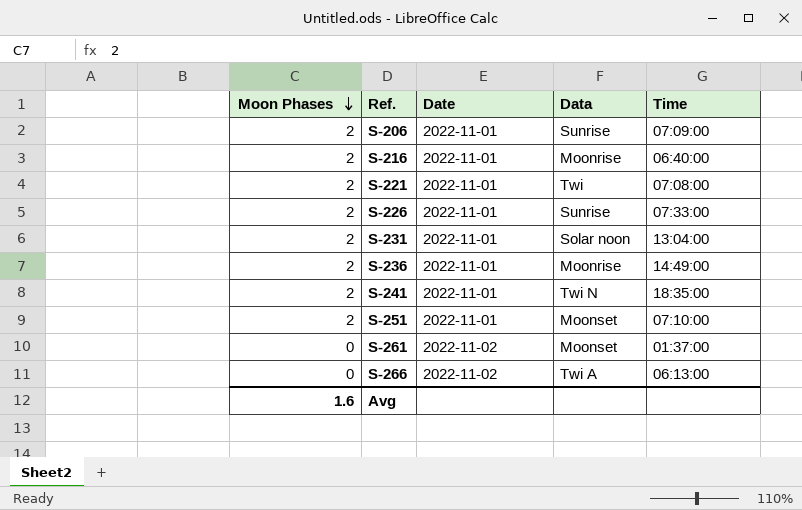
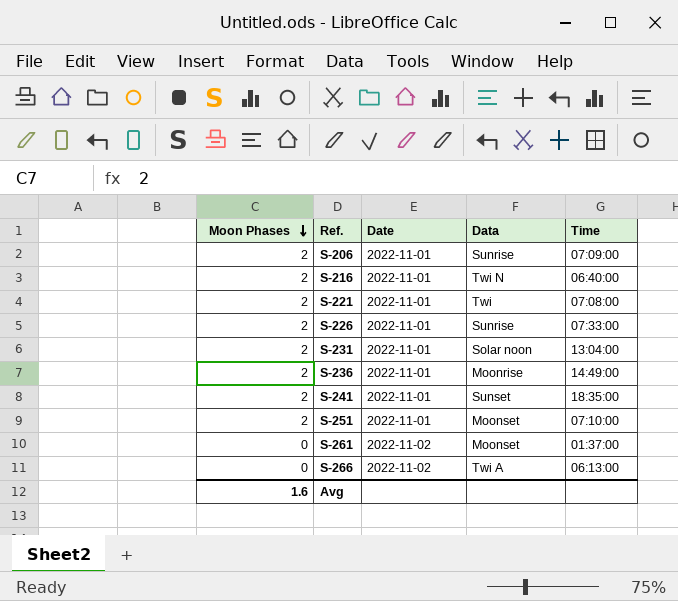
S-216 | Data: Moonrise -> Twi N
S-241 | Data: Twi N -> Sunset

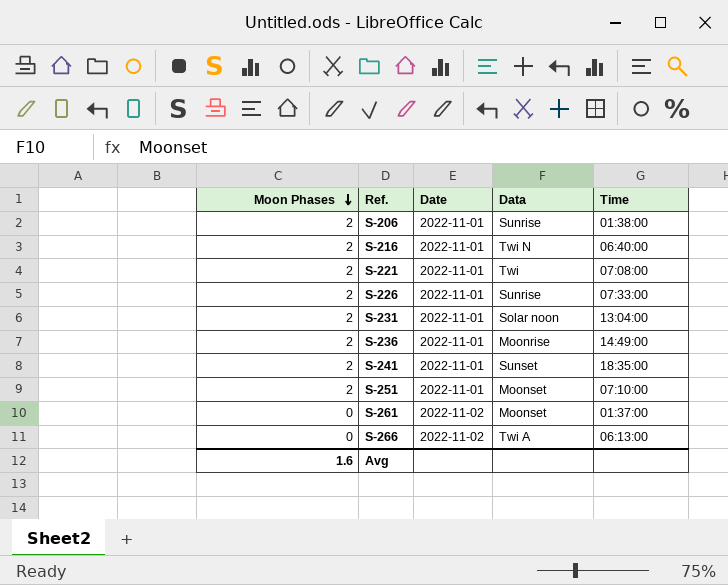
S-206 | Time: 07:09:00 -> 01:38:00

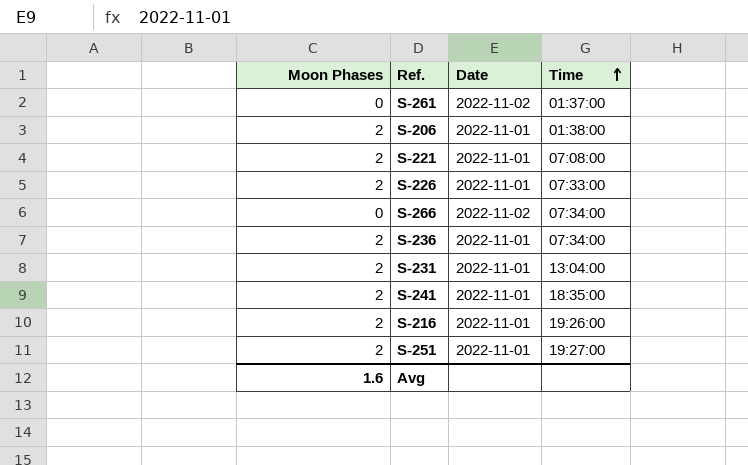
row order: Moon Phases descending -> Time ascending
column Data | position: 4 -> none
S-266 | Time: 06:13:00 -> 07:34:00
S-236 | Time: 14:49:00 -> 07:34:00
S-216 | Time: 06:40:00 -> 19:26:00
S-251 | Time: 07:10:00 -> 19:27:00

